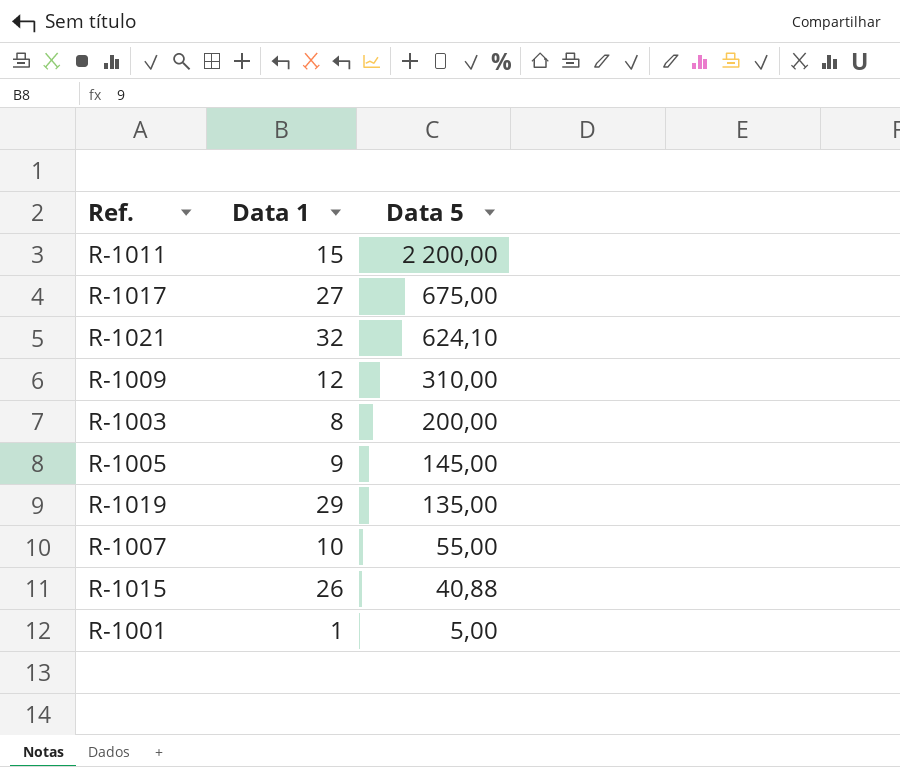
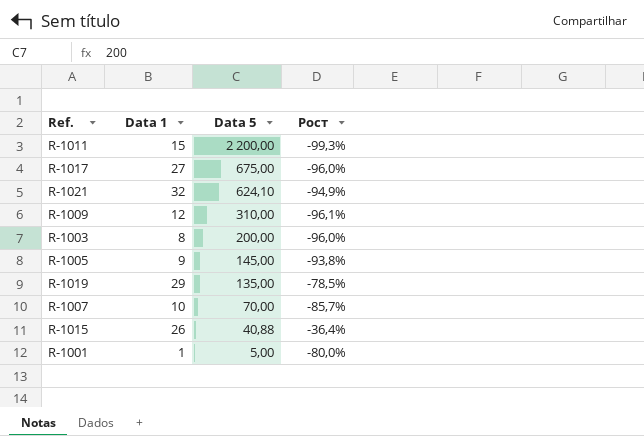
column Рост | formula: none -> ([Data 1] - [Data 5]) / [Data 5]
R-1007 | Data 5: 55,00 -> 70,00

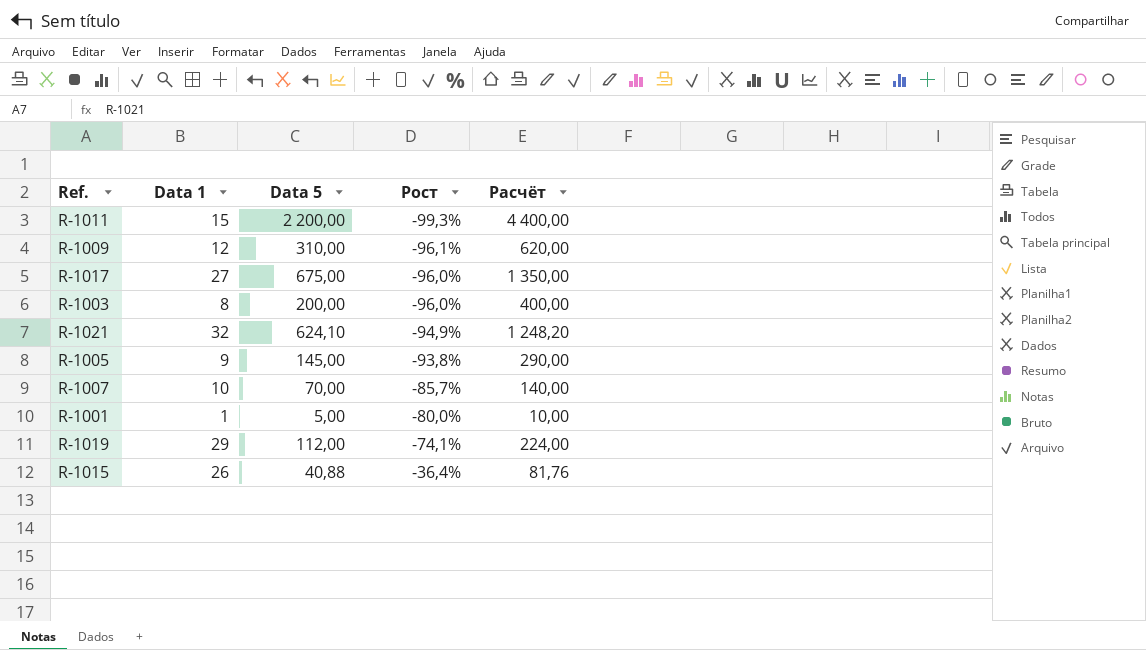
row order: Data 5 descending -> Рост ascending
column Расчёт | formula: none -> [Data 5] * 2
R-1019 | Data 5: 135,00 -> 112,00
R-1019 | Рост: -78,5% -> -74,1%

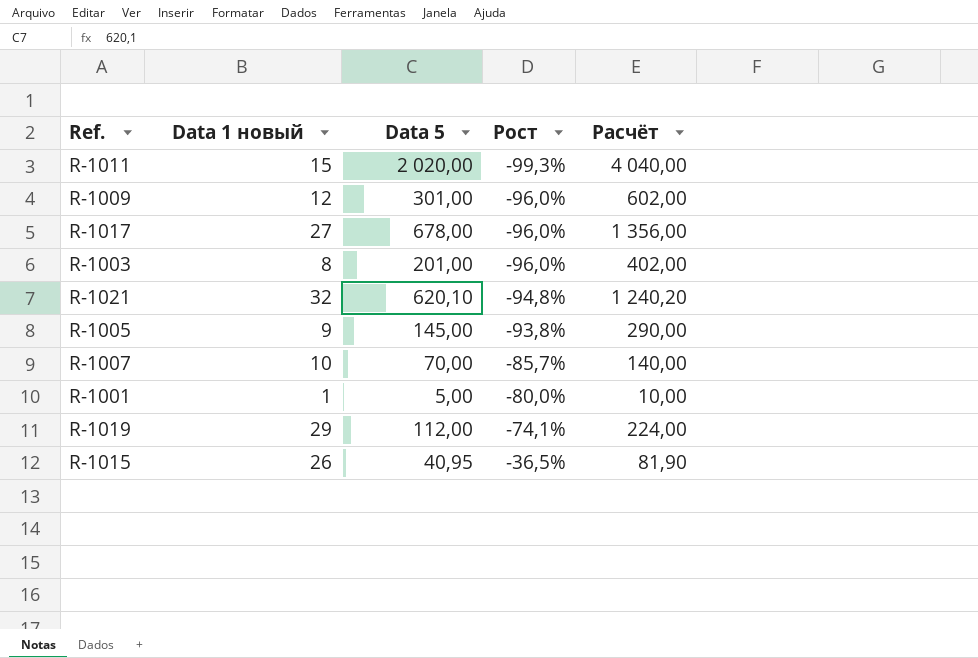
column name: Data 1 -> Data 1 новый
R-1011 | Data 5: 2 200,00 -> 2 020,00
R-1011 | Расчёт: 4 400,00 -> 4 040,00
R-1009 | Data 5: 310,00 -> 301,00
R-1009 | Рост: -96,1% -> -96,0%
R-1009 | Расчёт: 620,00 -> 602,00
R-1017 | Data 5: 675,00 -> 678,00
R-1017 | Расчёт: 1 350,00 -> 1 356,00
R-1003 | Data 5: 200,00 -> 201,00
R-1003 | Расчёт: 400,00 -> 402,00
R-1021 | Data 5: 624,10 -> 620,10
R-1021 | Рост: -94,9% -> -94,8%
R-1021 | Расчёт: 1 248,20 -> 1 240,20
R-1015 | Data 5: 40,88 -> 40,95
R-1015 | Рост: -36,4% -> -36,5%
R-1015 | Расчёт: 81,76 -> 81,90

